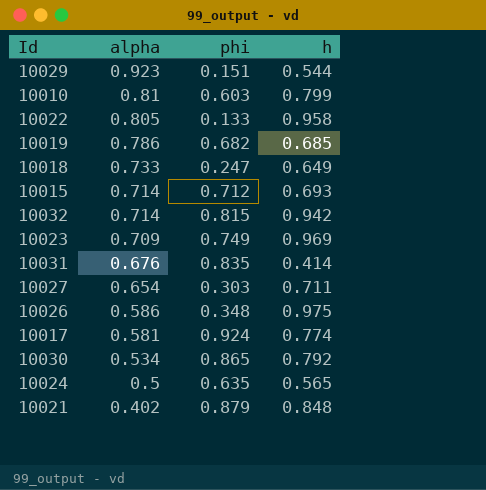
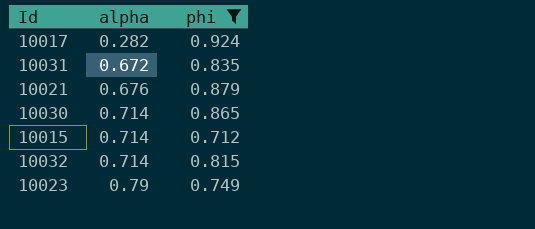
filter: none -> phi >= 0.712
row order: alpha descending -> alpha ascending
column h | position: 4 -> none
10017 | alpha: 0.581 -> 0.282
10031 | alpha: 0.676 -> 0.672
10021 | alpha: 0.402 -> 0.676
10030 | alpha: 0.534 -> 0.714
10023 | alpha: 0.709 -> 0.79

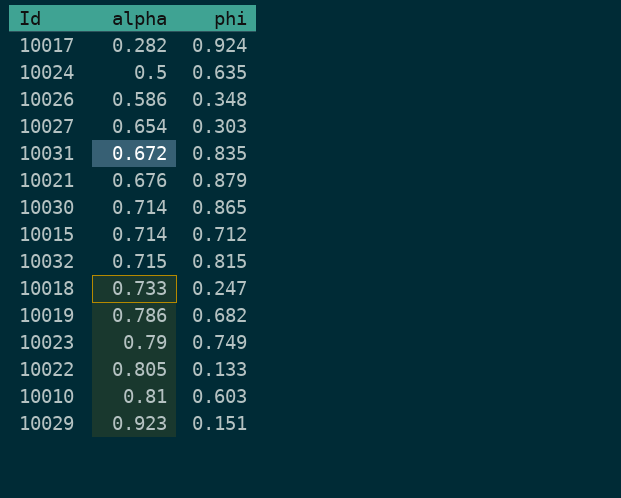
filter: phi >= 0.712 -> none
10032 | alpha: 0.714 -> 0.715

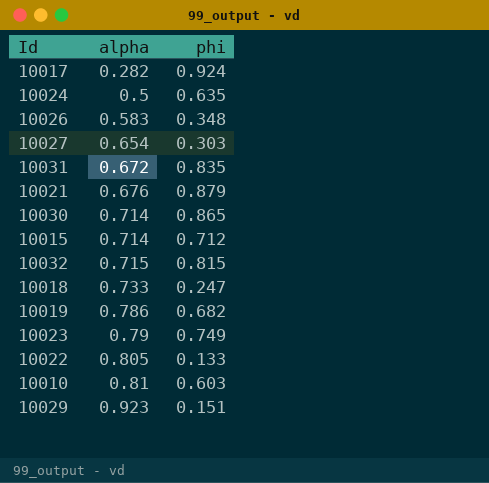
10026 | alpha: 0.586 -> 0.583

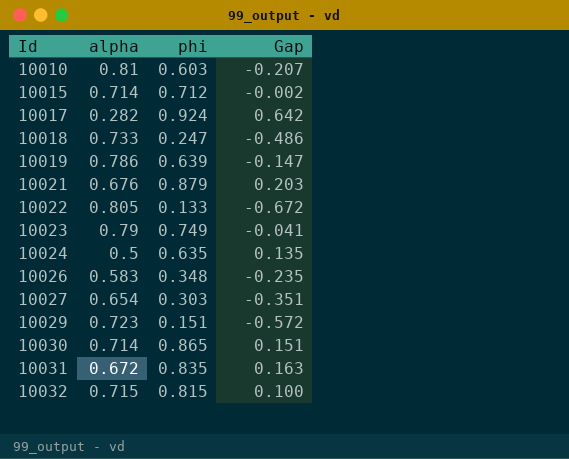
row order: alpha ascending -> Id ascending
column Gap | formula: none -> [phi] - [alpha]
10019 | phi: 0.682 -> 0.639
10029 | alpha: 0.923 -> 0.723

